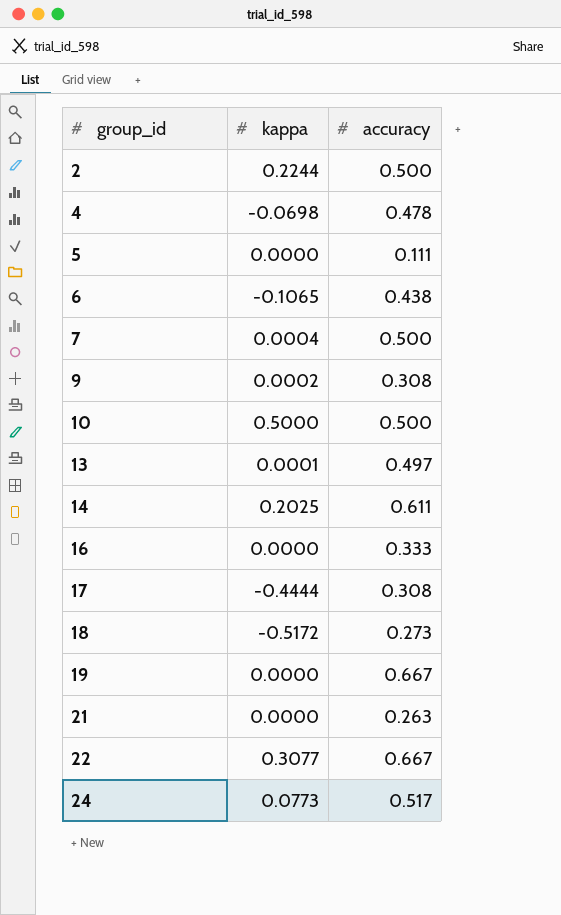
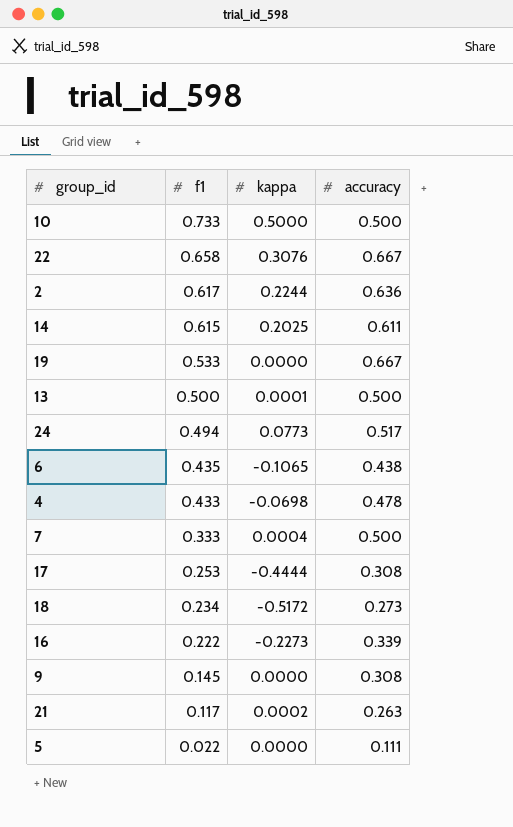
row order: group_id ascending -> f1 descending
column f1 | position: none -> 2
22 | kappa: 0.3077 -> 0.3076
2 | accuracy: 0.500 -> 0.636
13 | accuracy: 0.497 -> 0.500
16 | kappa: 0.0000 -> -0.2273
16 | accuracy: 0.333 -> 0.339
9 | kappa: 0.0002 -> 0.0000
21 | kappa: 0.0000 -> 0.0002

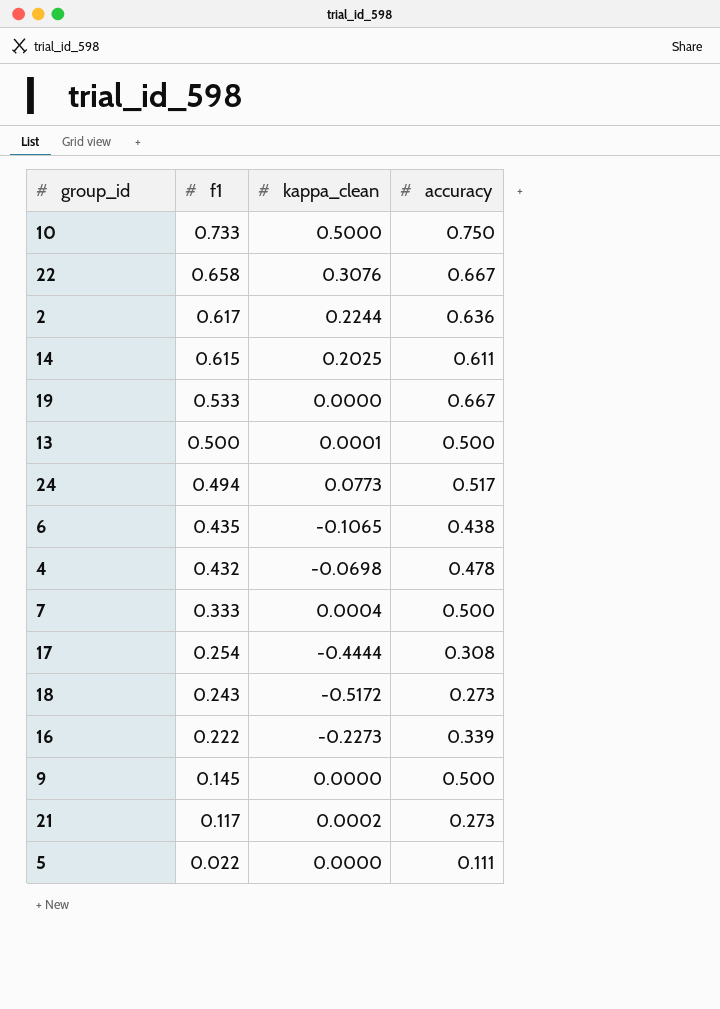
column name: kappa -> kappa_clean
10 | accuracy: 0.500 -> 0.750
4 | f1: 0.433 -> 0.432
17 | f1: 0.253 -> 0.254
18 | f1: 0.234 -> 0.243
9 | accuracy: 0.308 -> 0.500
21 | accuracy: 0.263 -> 0.273

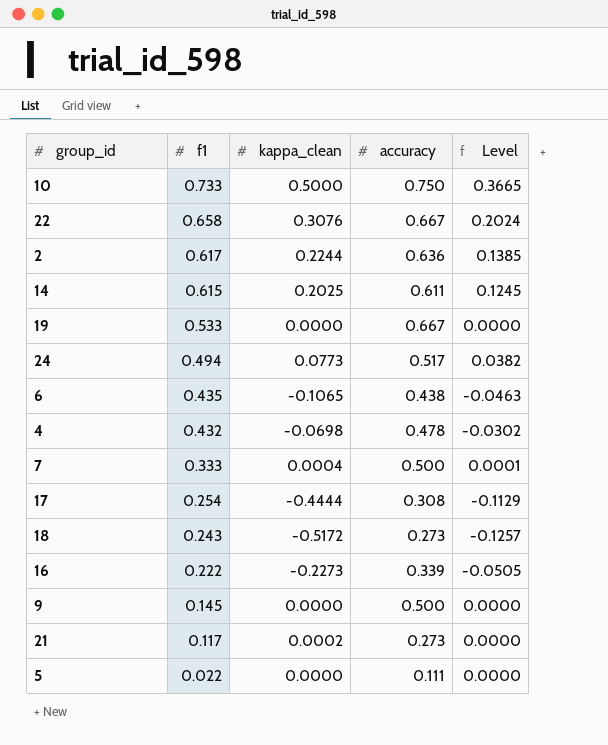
column Level | formula: none -> [f1] * [kappa_clean]
row 13: 0.500 | 0.0001 | 0.500 -> none

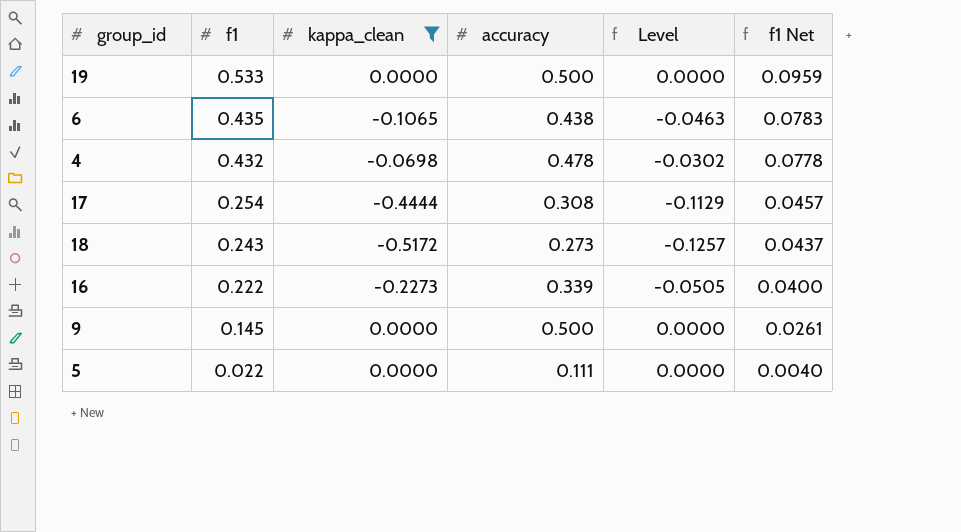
filter: none -> kappa_clean <= 0.0000
column f1 Net | formula: none -> [f1] * 0.18
19 | accuracy: 0.667 -> 0.500

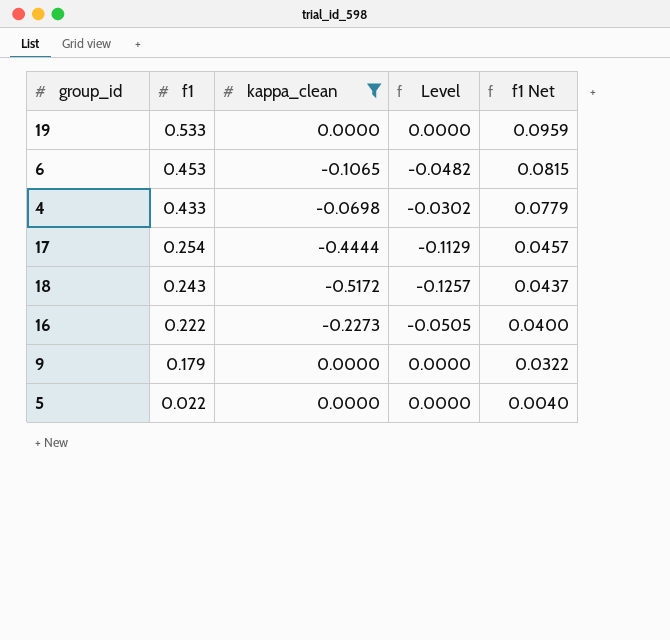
column accuracy | position: 4 -> none
6 | f1: 0.435 -> 0.453
6 | Level: -0.0463 -> -0.0482
6 | f1 Net: 0.0783 -> 0.0815
4 | f1: 0.432 -> 0.433
4 | f1 Net: 0.0778 -> 0.0779
9 | f1: 0.145 -> 0.179
9 | f1 Net: 0.0261 -> 0.0322

